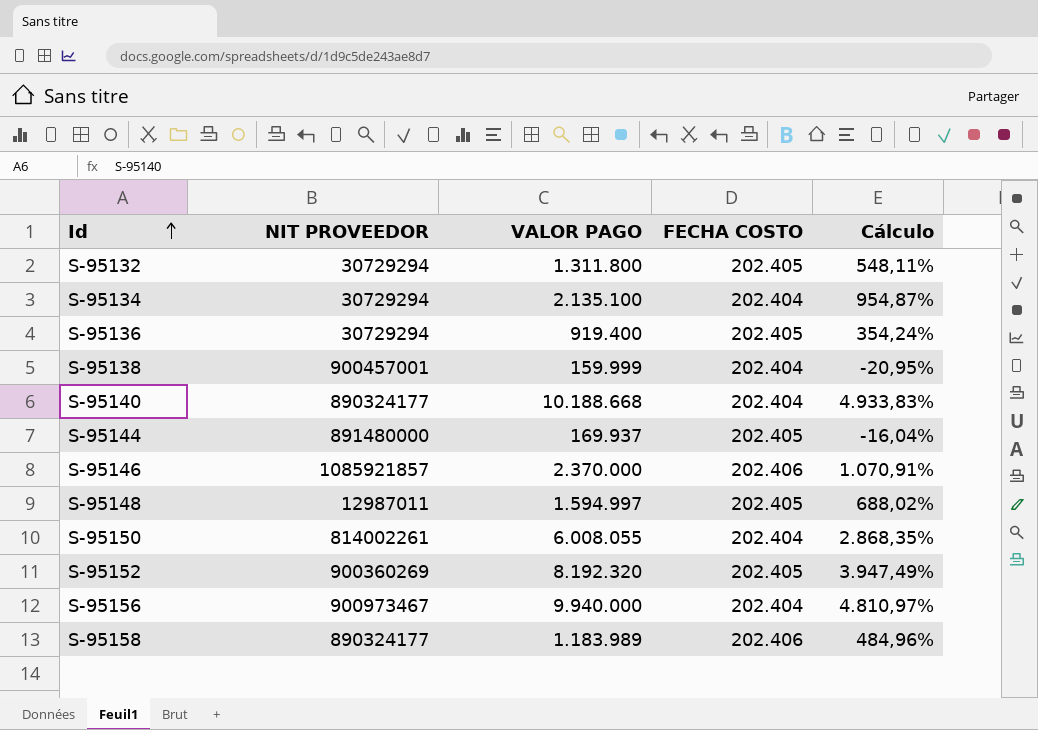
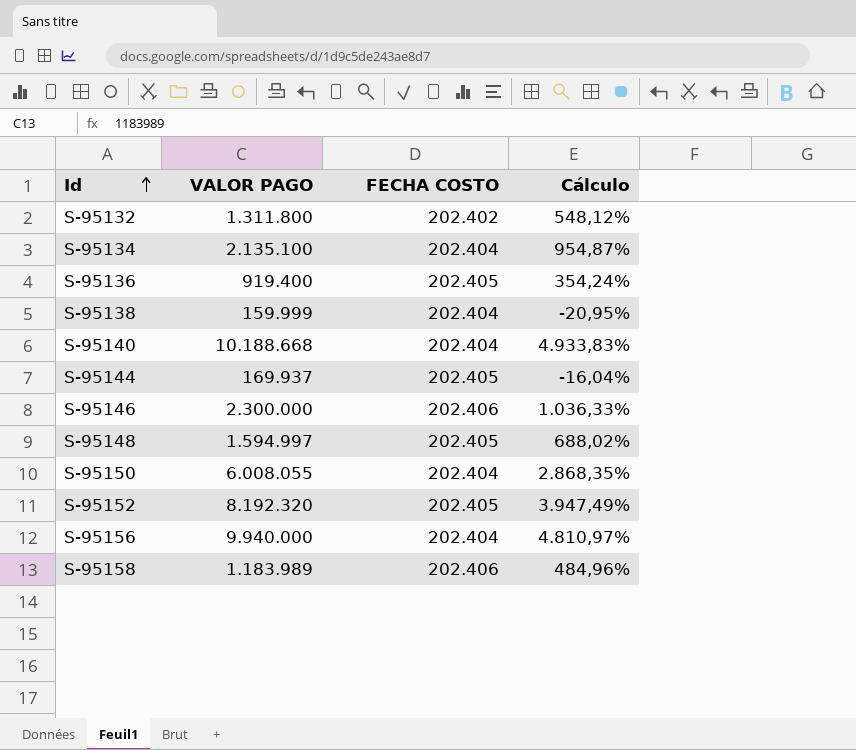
column NIT PROVEEDOR | position: 2 -> none
S-95132 | FECHA COSTO: 202.405 -> 202.402
S-95132 | Cálculo: 548,11% -> 548,12%
S-95146 | VALOR PAGO: 2.370.000 -> 2.300.000
S-95146 | Cálculo: 1.070,91% -> 1.036,33%

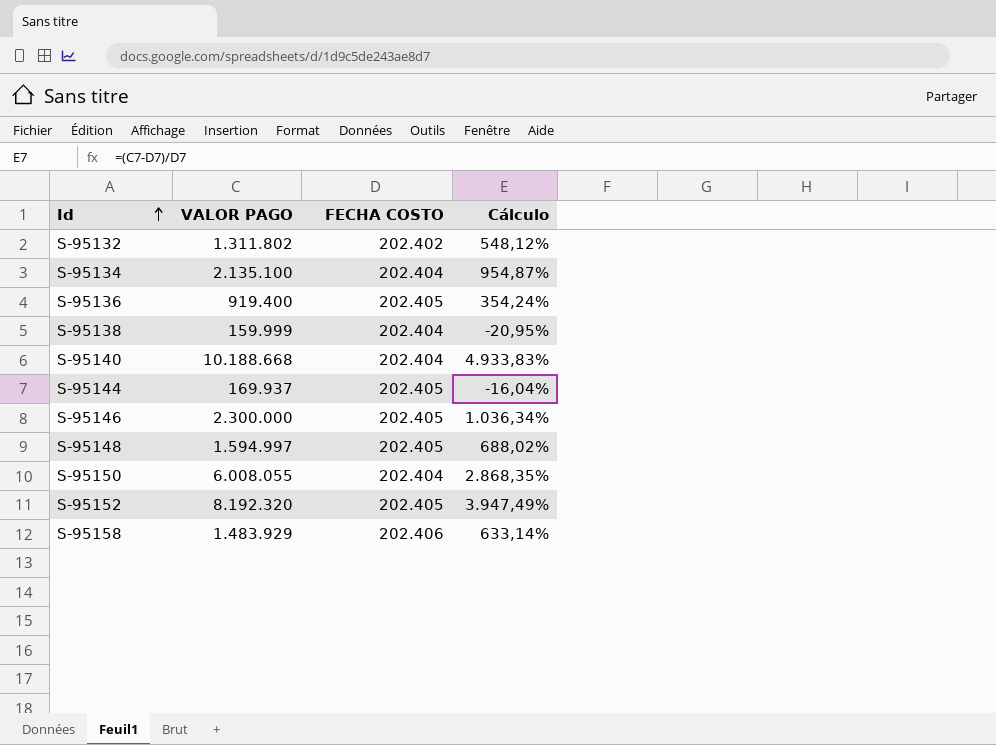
row S-95156: 9.940.000 | 202.404 | 4.810,97% -> none
S-95132 | VALOR PAGO: 1.311.800 -> 1.311.802
S-95146 | FECHA COSTO: 202.406 -> 202.405
S-95146 | Cálculo: 1.036,33% -> 1.036,34%
S-95158 | VALOR PAGO: 1.183.989 -> 1.483.929
S-95158 | Cálculo: 484,96% -> 633,14%

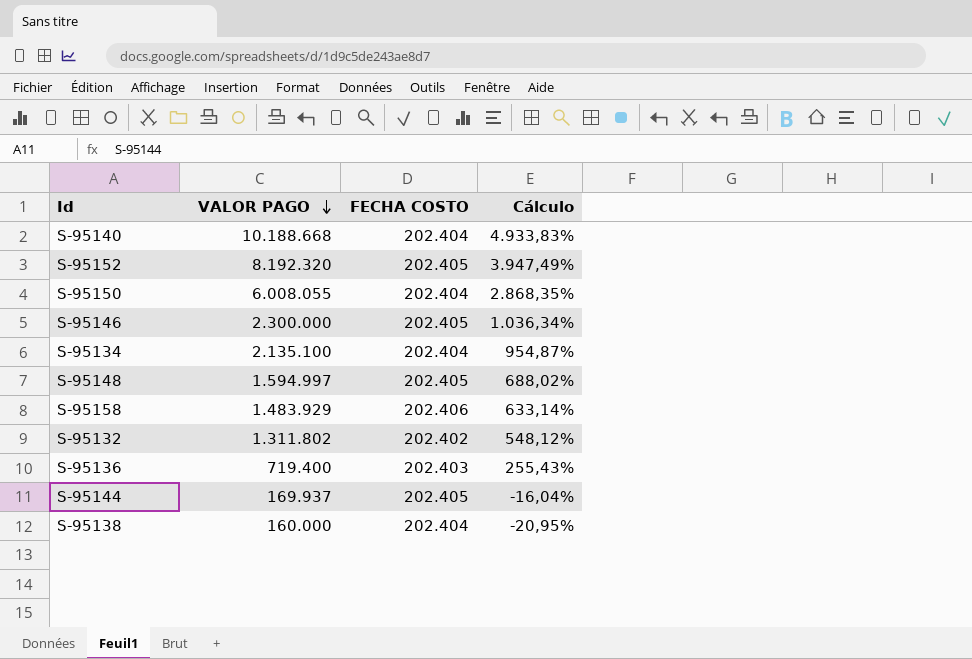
row order: Id ascending -> VALOR PAGO descending
S-95136 | VALOR PAGO: 919.400 -> 719.400
S-95136 | FECHA COSTO: 202.405 -> 202.403
S-95136 | Cálculo: 354,24% -> 255,43%
S-95138 | VALOR PAGO: 159.999 -> 160.000

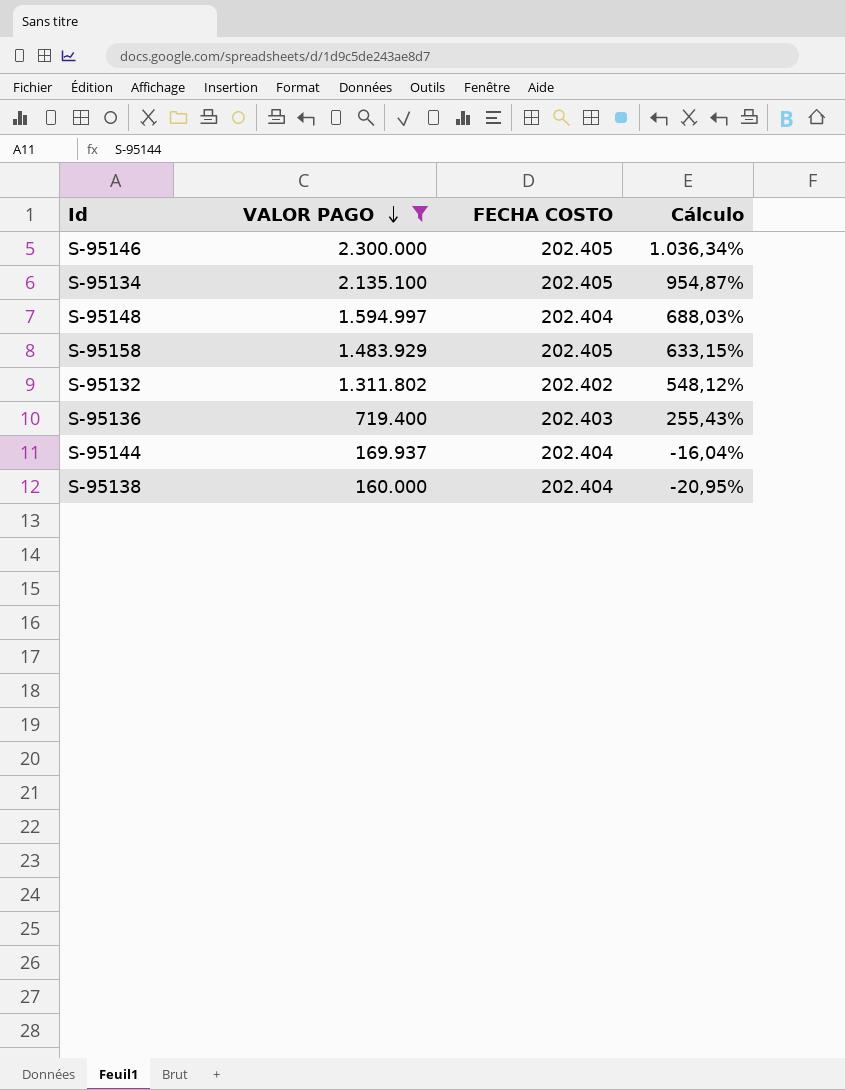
filter: none -> VALOR PAGO <= 2.300.000
S-95134 | FECHA COSTO: 202.404 -> 202.405
S-95148 | FECHA COSTO: 202.405 -> 202.404
S-95148 | Cálculo: 688,02% -> 688,03%
S-95158 | FECHA COSTO: 202.406 -> 202.405
S-95158 | Cálculo: 633,14% -> 633,15%
S-95144 | FECHA COSTO: 202.405 -> 202.404

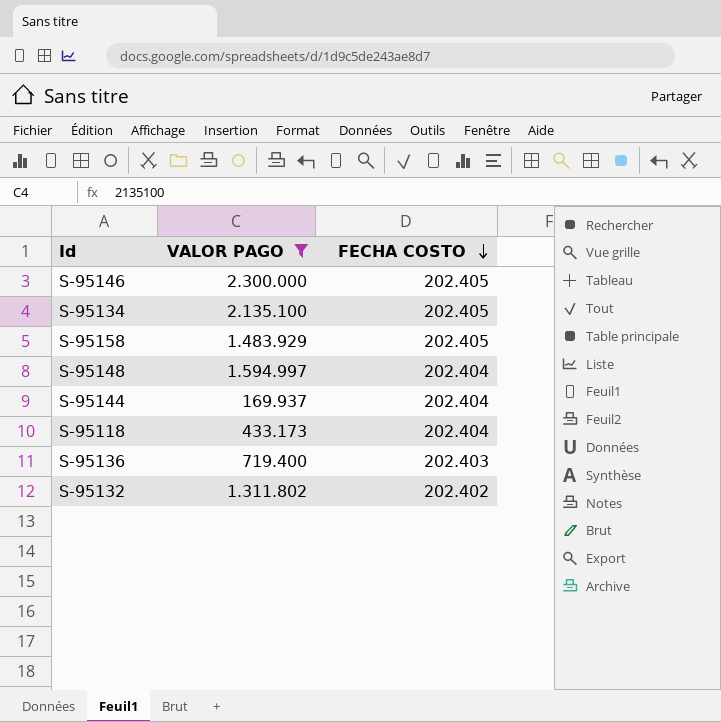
row order: VALOR PAGO descending -> FECHA COSTO descending
column Cálculo | formula: ([VALOR PAGO] - [FECHA COSTO]) / [FECHA COSTO] -> none
row S-95138: 160.000 | 202.404 | -20,95% -> none
row S-95118: none -> 433.173 | 202.404

